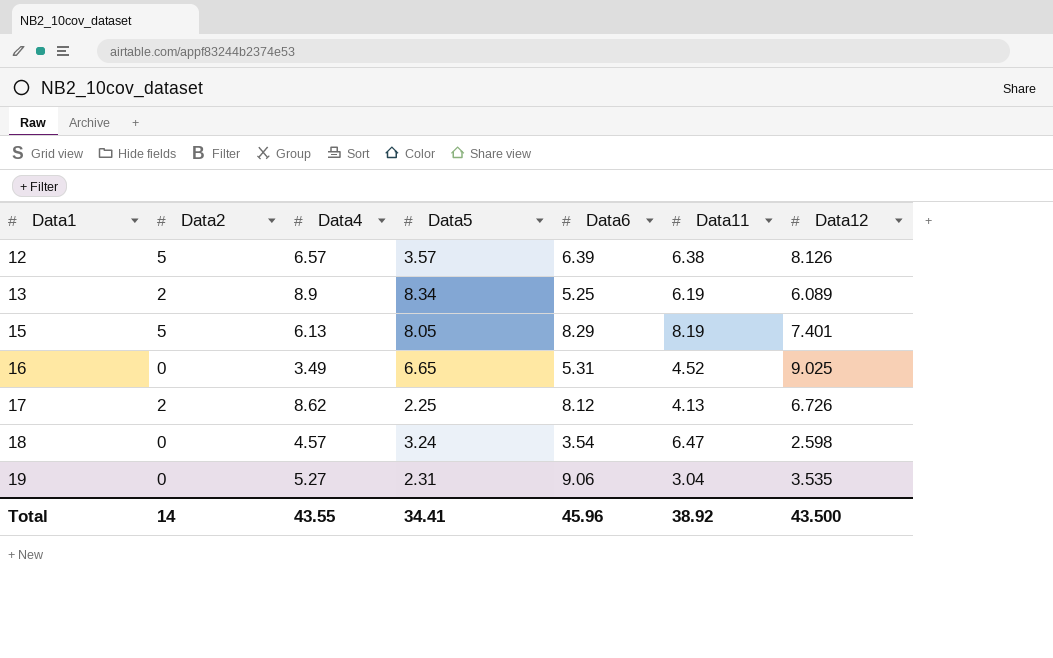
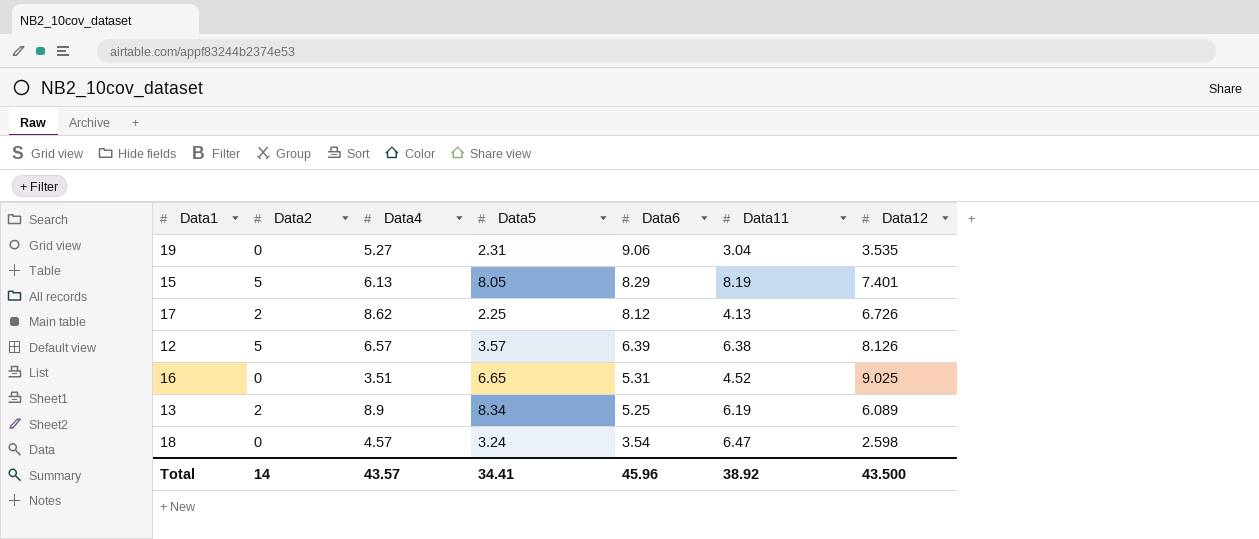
row order: Data1 ascending -> Data6 descending
16 | Data4: 3.49 -> 3.51
Total | Data4: 43.55 -> 43.57

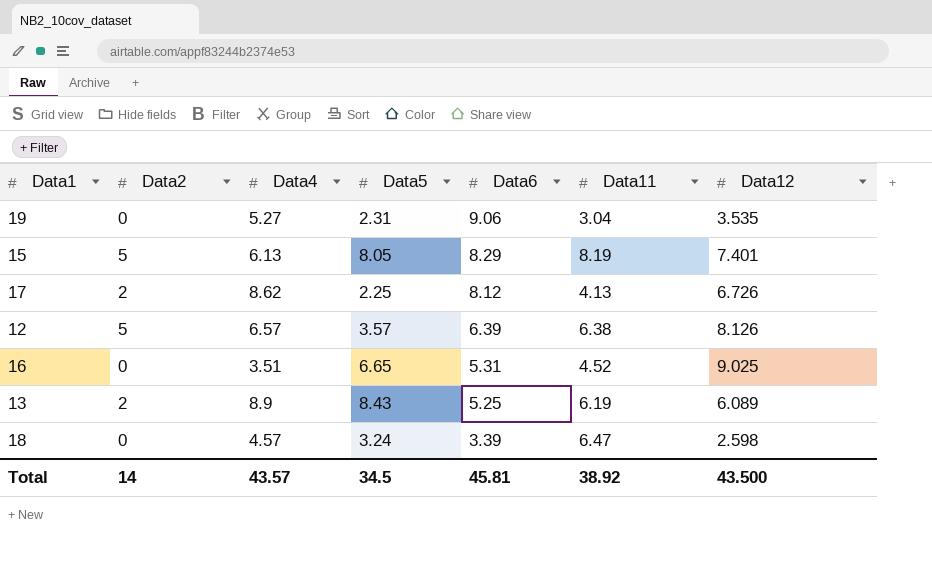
13 | Data5: 8.34 -> 8.43
18 | Data6: 3.54 -> 3.39
Total | Data5: 34.41 -> 34.5
Total | Data6: 45.96 -> 45.81

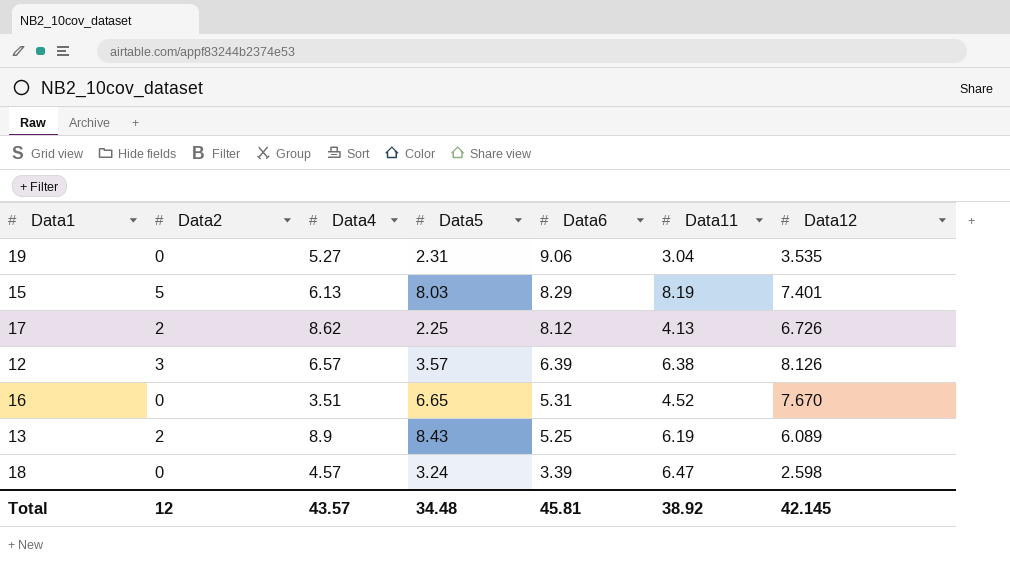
15 | Data5: 8.05 -> 8.03
12 | Data2: 5 -> 3
16 | Data12: 9.025 -> 7.670
Total | Data2: 14 -> 12
Total | Data5: 34.5 -> 34.48
Total | Data12: 43.500 -> 42.145

